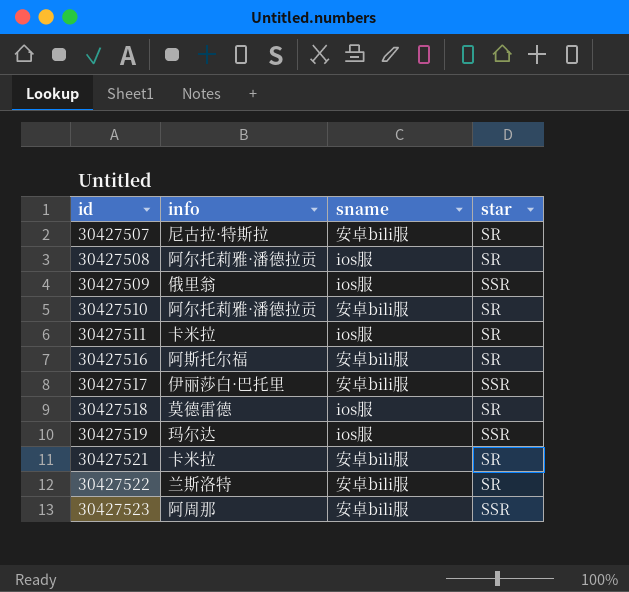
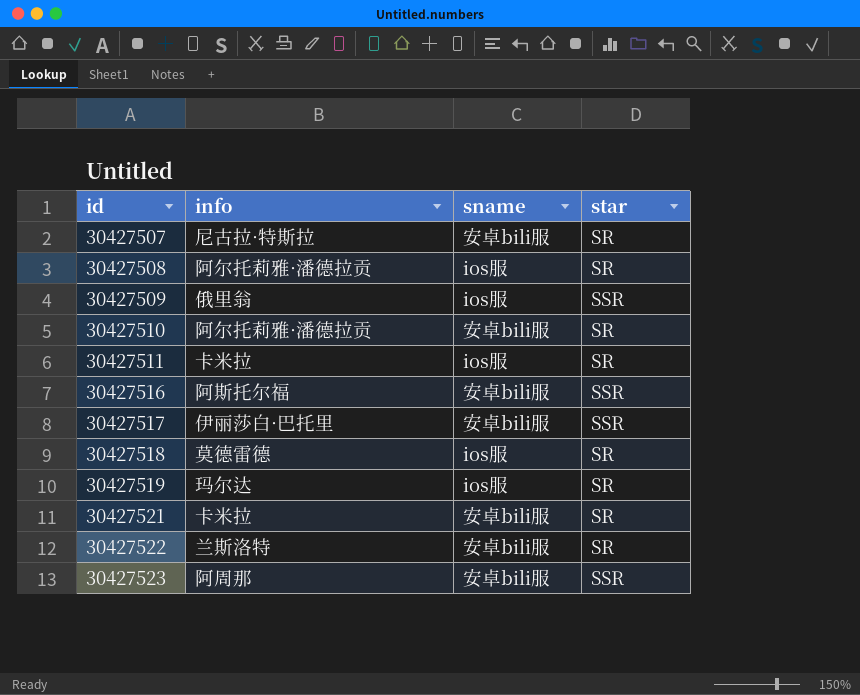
30427516 | star: SR -> SSR
30427519 | star: SSR -> SR

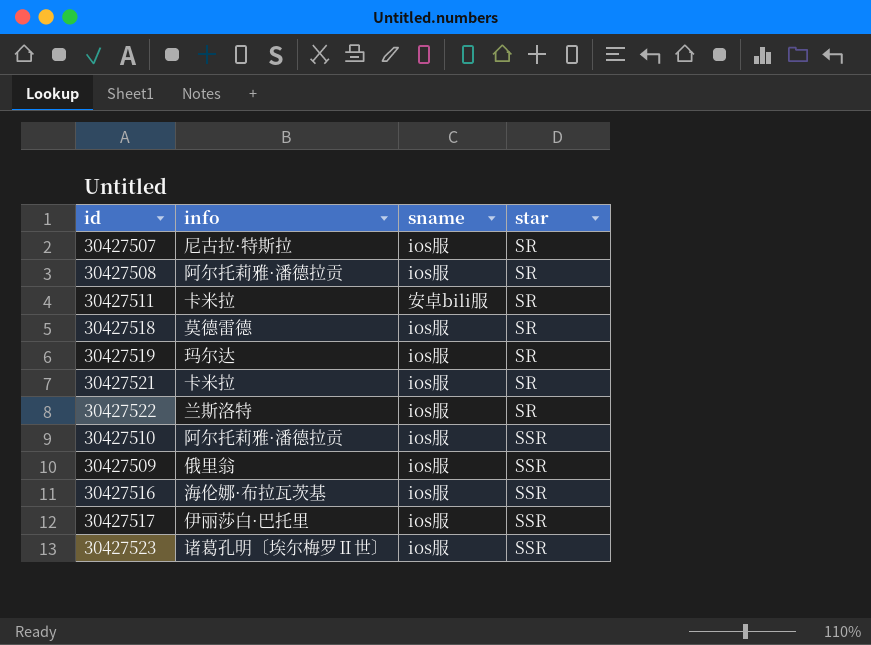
row order: id ascending -> star ascending
30427507 | sname: 安卓bili服 -> ios服
30427511 | sname: ios服 -> 安卓bili服
30427521 | sname: 安卓bili服 -> ios服
30427522 | sname: 安卓bili服 -> ios服
30427510 | sname: 安卓bili服 -> ios服
30427510 | star: SR -> SSR
30427516 | info: 阿斯托尔福 -> 海伦娜·布拉瓦茨基
30427516 | sname: 安卓bili服 -> ios服
30427517 | sname: 安卓bili服 -> ios服
30427523 | info: 阿周那 -> 诸葛孔明〔埃尔梅罗Ⅱ世〕
30427523 | sname: 安卓bili服 -> ios服

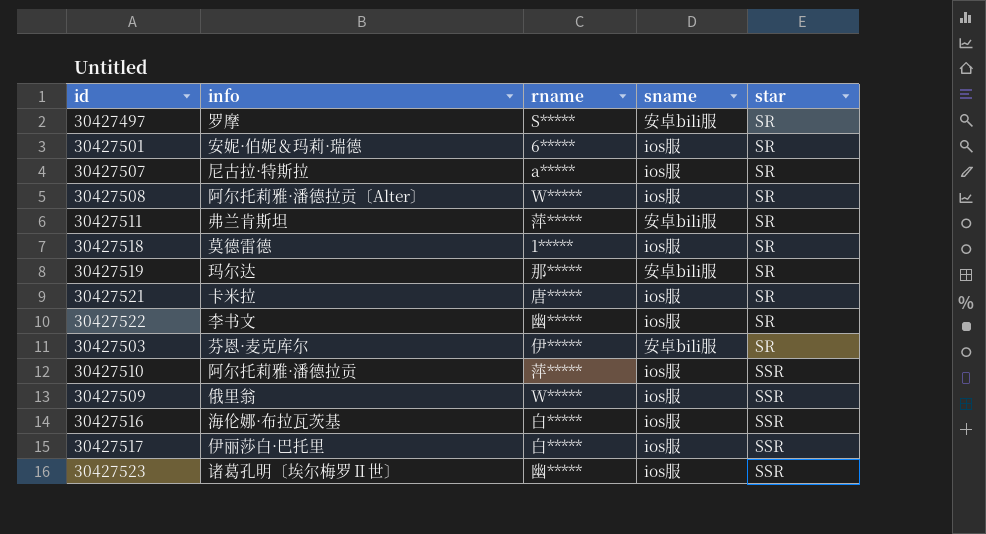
column rname | position: none -> 3
row 30427497: none -> 罗摩 | S***** | 安卓bili服 | SR
row 30427501: none -> 安妮·伯妮＆玛莉·瑞德 | 6***** | ios服 | SR
30427508 | info: 阿尔托莉雅·潘德拉贡 -> 阿尔托莉雅·潘德拉贡〔Alter〕
30427511 | info: 卡米拉 -> 弗兰肯斯坦
30427519 | sname: ios服 -> 安卓bili服
30427522 | info: 兰斯洛特 -> 李书文
row 30427503: none -> 芬恩·麦克库尔 | 伊***** | 安卓bili服 | SR

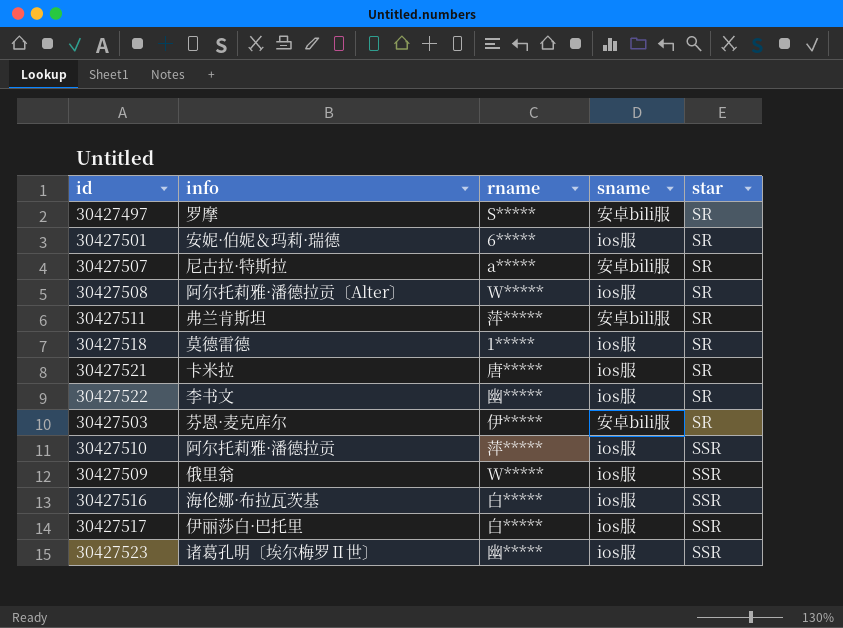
row 30427519: 玛尔达 | 那***** | 安卓bili服 | SR -> none
30427507 | sname: ios服 -> 安卓bili服

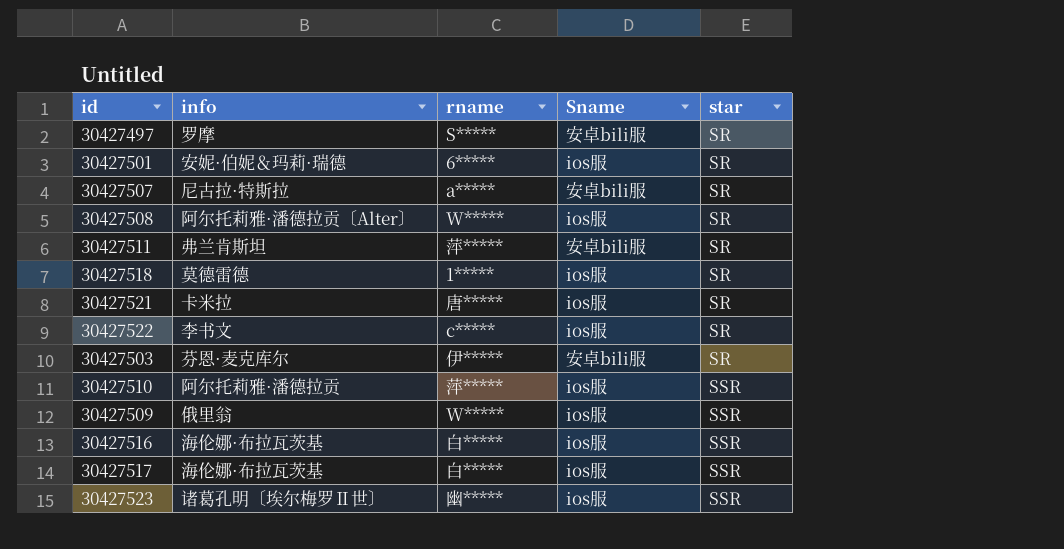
column name: sname -> Sname
30427522 | rname: 幽***** -> c*****
30427517 | info: 伊丽莎白·巴托里 -> 海伦娜·布拉瓦茨基

